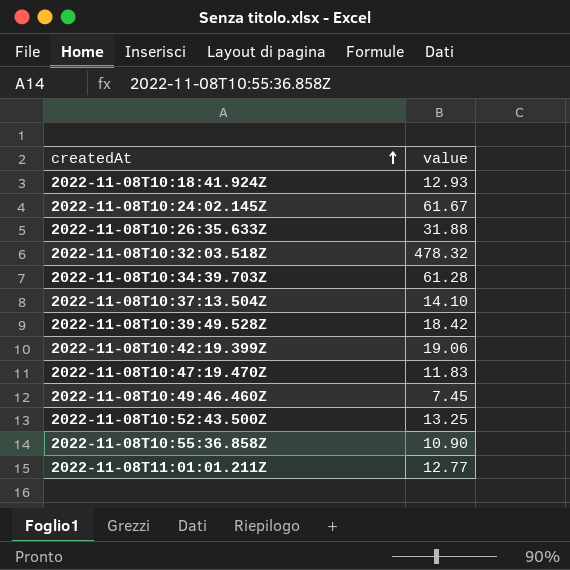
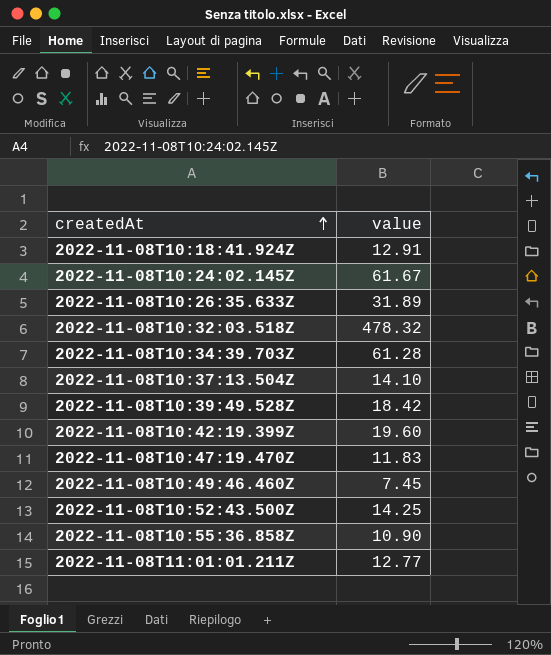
2022-11-08T10:18:41.924Z | value: 12.93 -> 12.91
2022-11-08T10:26:35.633Z | value: 31.88 -> 31.89
2022-11-08T10:42:19.399Z | value: 19.06 -> 19.60
2022-11-08T10:52:43.500Z | value: 13.25 -> 14.25

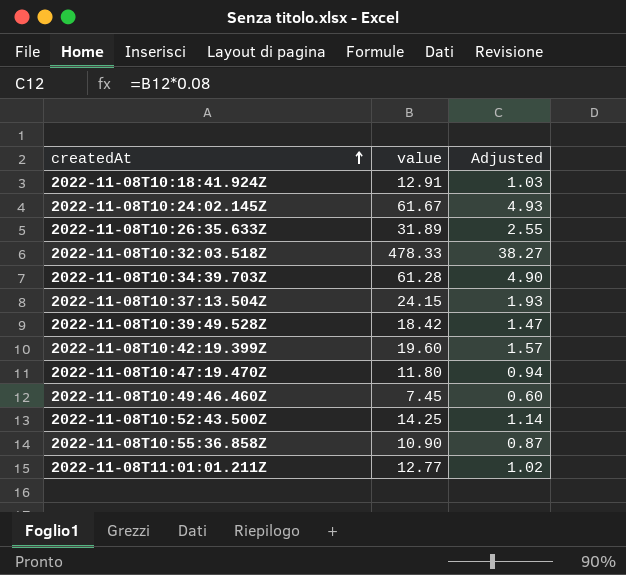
column Adjusted | formula: none -> [value] * 0.08
2022-11-08T10:32:03.518Z | value: 478.32 -> 478.33
2022-11-08T10:37:13.504Z | value: 14.10 -> 24.15
2022-11-08T10:47:19.470Z | value: 11.83 -> 11.80

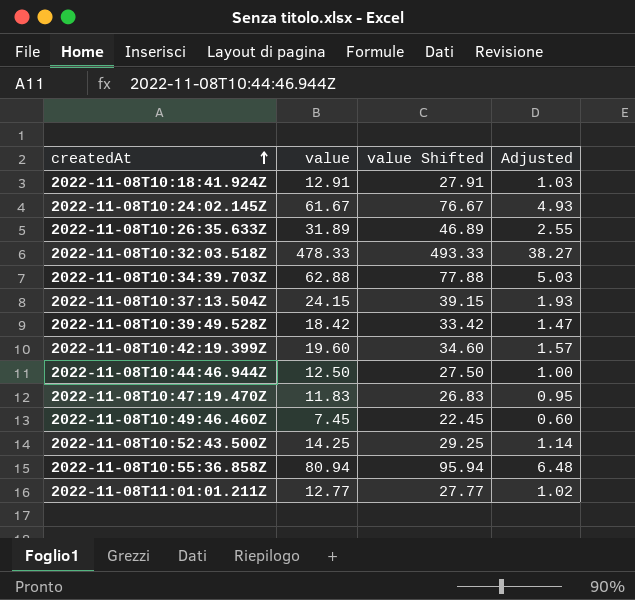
column value Shifted | formula: none -> [value] + 15
2022-11-08T10:34:39.703Z | value: 61.28 -> 62.88
2022-11-08T10:34:39.703Z | Adjusted: 4.90 -> 5.03
row 2022-11-08T10:44:46.944Z: none -> 12.50 | 27.50 | 1.00
2022-11-08T10:47:19.470Z | value: 11.80 -> 11.83
2022-11-08T10:47:19.470Z | Adjusted: 0.94 -> 0.95
2022-11-08T10:55:36.858Z | value: 10.90 -> 80.94
2022-11-08T10:55:36.858Z | Adjusted: 0.87 -> 6.48

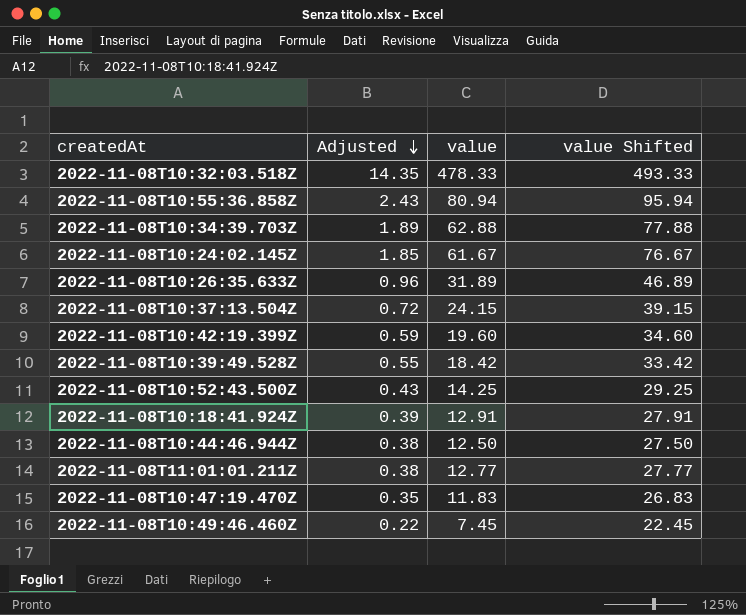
row order: createdAt ascending -> Adjusted descending
column Adjusted | formula: [value] * 0.08 -> [value] * 0.03
column Adjusted | position: 4 -> 2

